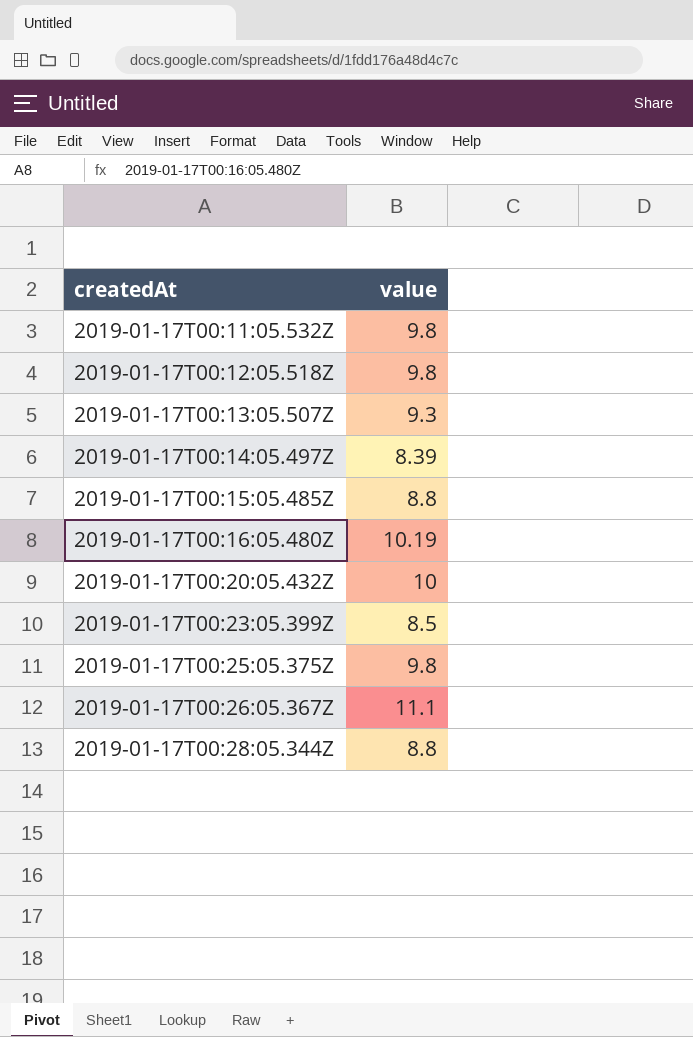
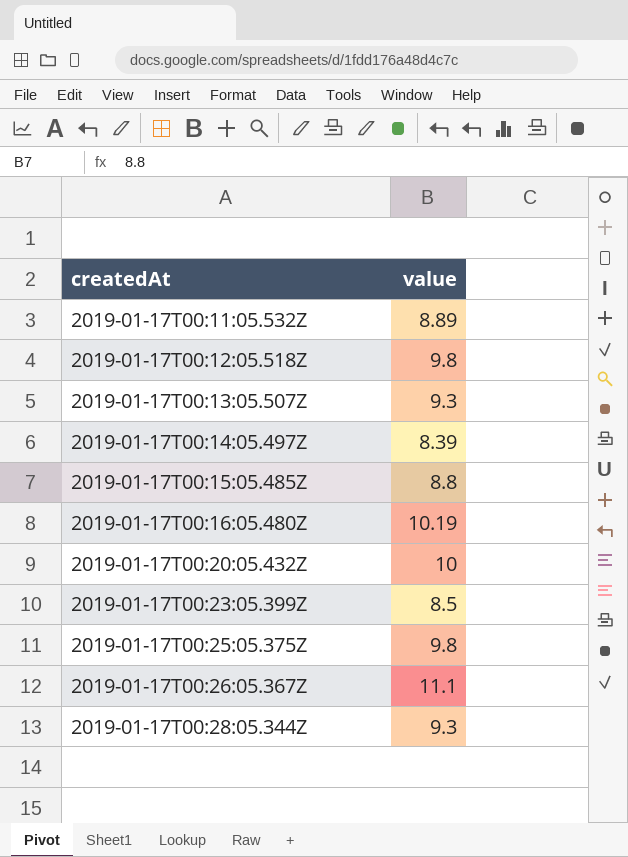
2019-01-17T00:11:05.532Z | value: 9.8 -> 8.89
2019-01-17T00:28:05.344Z | value: 8.8 -> 9.3

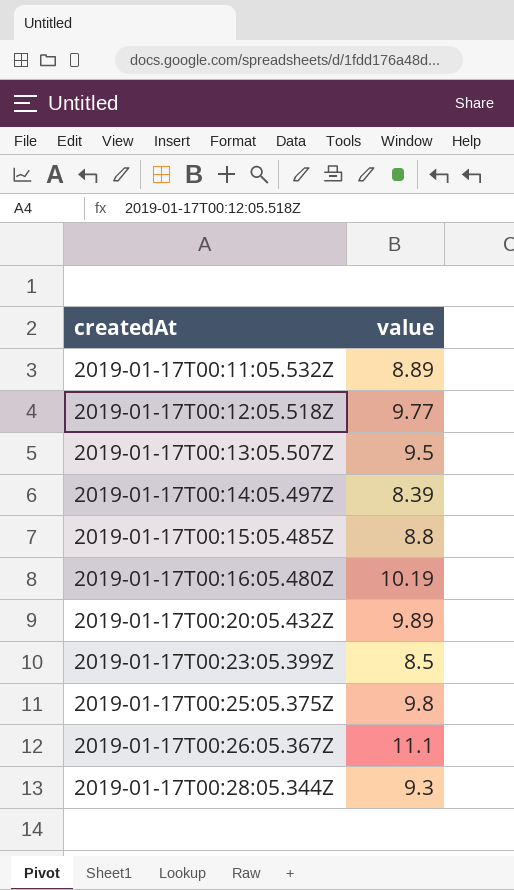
2019-01-17T00:12:05.518Z | value: 9.8 -> 9.77
2019-01-17T00:13:05.507Z | value: 9.3 -> 9.5
2019-01-17T00:20:05.432Z | value: 10 -> 9.89

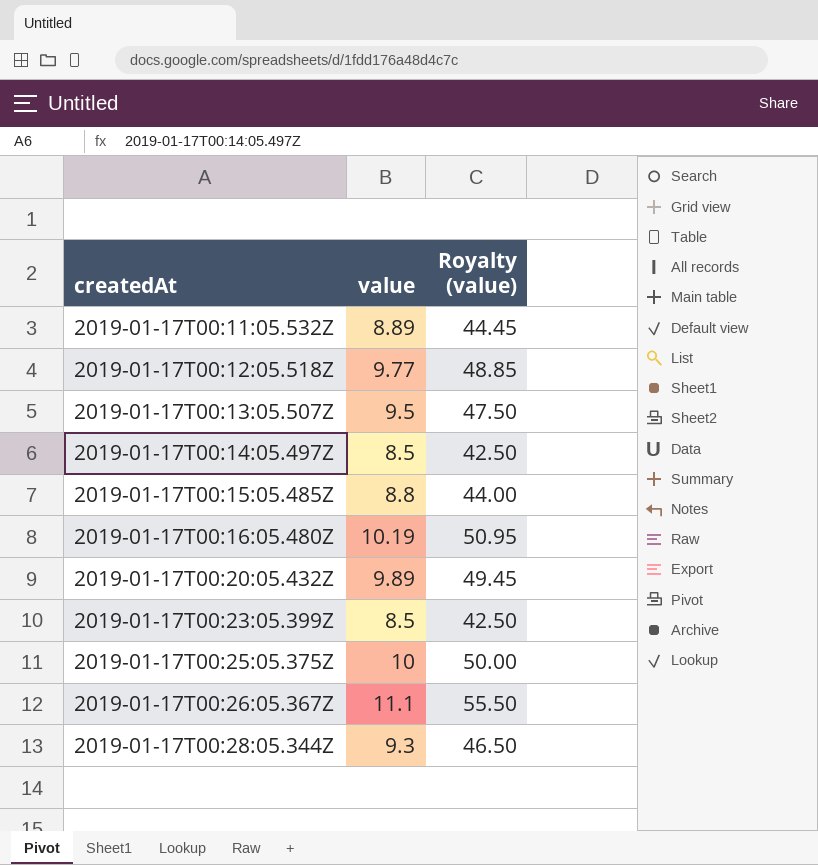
column Royalty (value) | formula: none -> [value] * 5
2019-01-17T00:14:05.497Z | value: 8.39 -> 8.5
2019-01-17T00:25:05.375Z | value: 9.8 -> 10

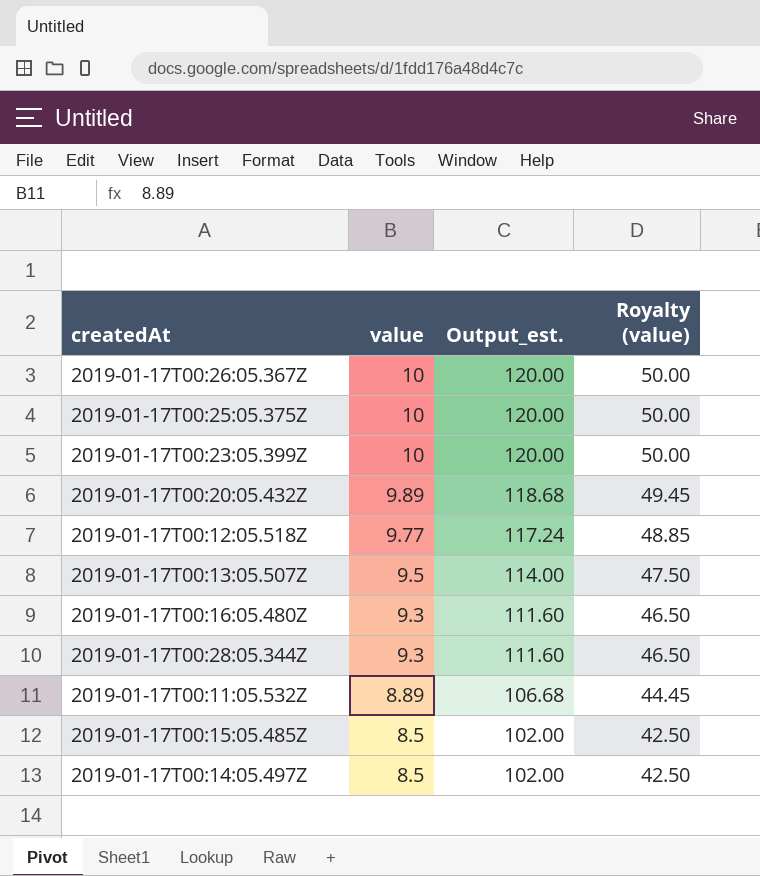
row order: createdAt ascending -> value descending
column Output_est. | formula: none -> [value] * 12
2019-01-17T00:26:05.367Z | value: 11.1 -> 10
2019-01-17T00:26:05.367Z | Royalty (value): 55.50 -> 50.00
2019-01-17T00:23:05.399Z | value: 8.5 -> 10
2019-01-17T00:23:05.399Z | Royalty (value): 42.50 -> 50.00
2019-01-17T00:16:05.480Z | value: 10.19 -> 9.3
2019-01-17T00:16:05.480Z | Royalty (value): 50.95 -> 46.50
2019-01-17T00:15:05.485Z | value: 8.8 -> 8.5
2019-01-17T00:15:05.485Z | Royalty (value): 44.00 -> 42.50

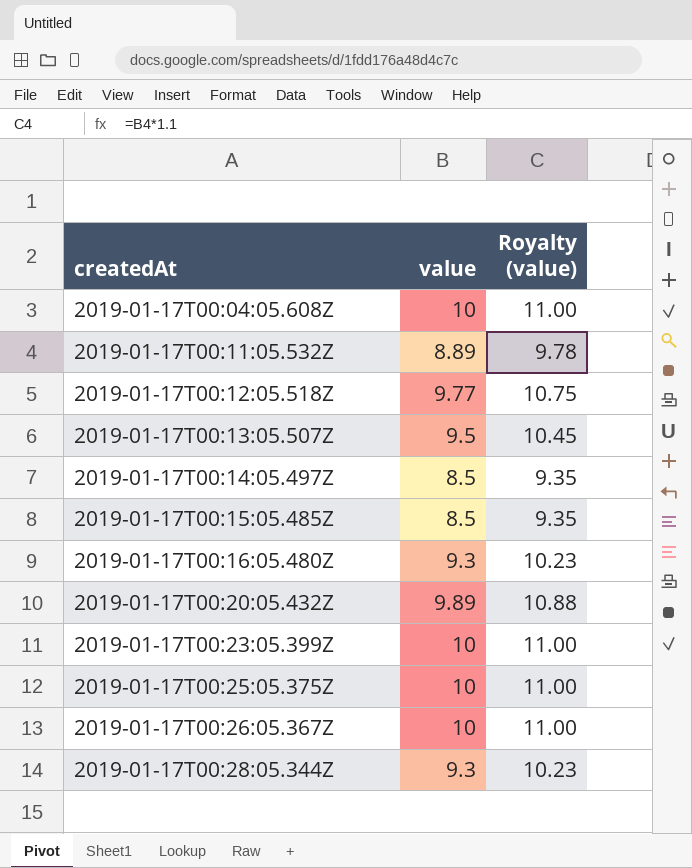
row order: value descending -> createdAt ascending
column Output_est. | formula: [value] * 12 -> none
column Royalty (value) | formula: [value] * 5 -> [value] * 1.1
row 2019-01-17T00:04:05.608Z: none -> 10 | 11.00

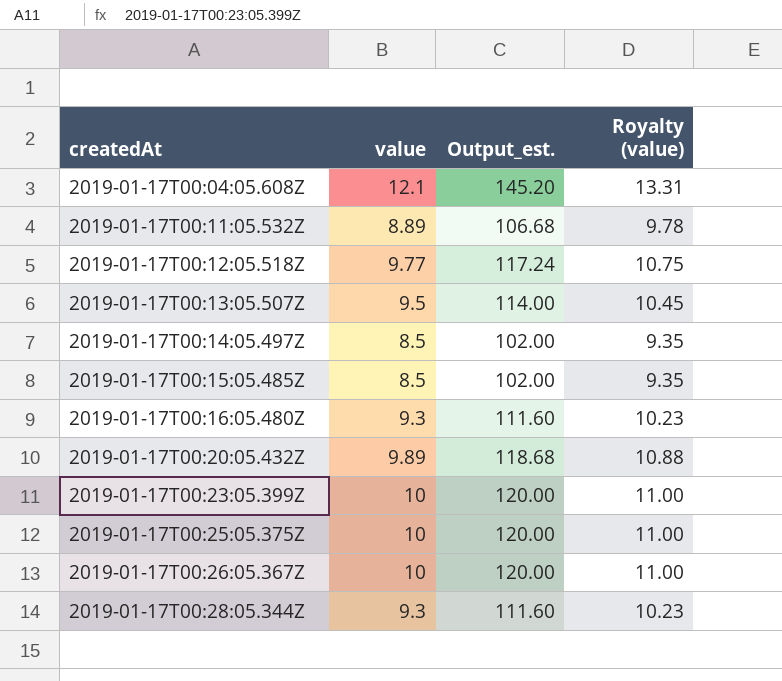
column Output_est. | formula: none -> [value] * 12
2019-01-17T00:04:05.608Z | value: 10 -> 12.1
2019-01-17T00:04:05.608Z | Royalty (value): 11.00 -> 13.31

